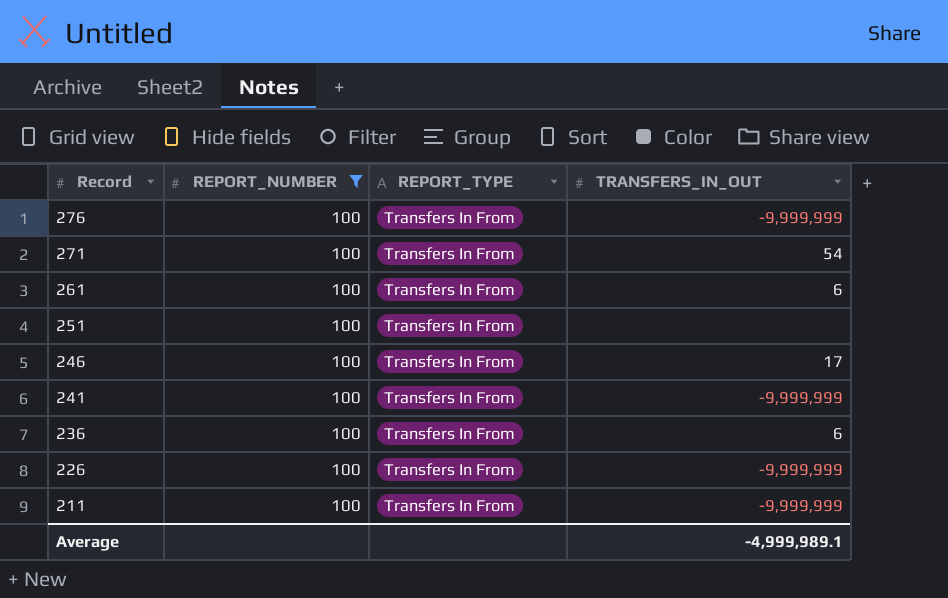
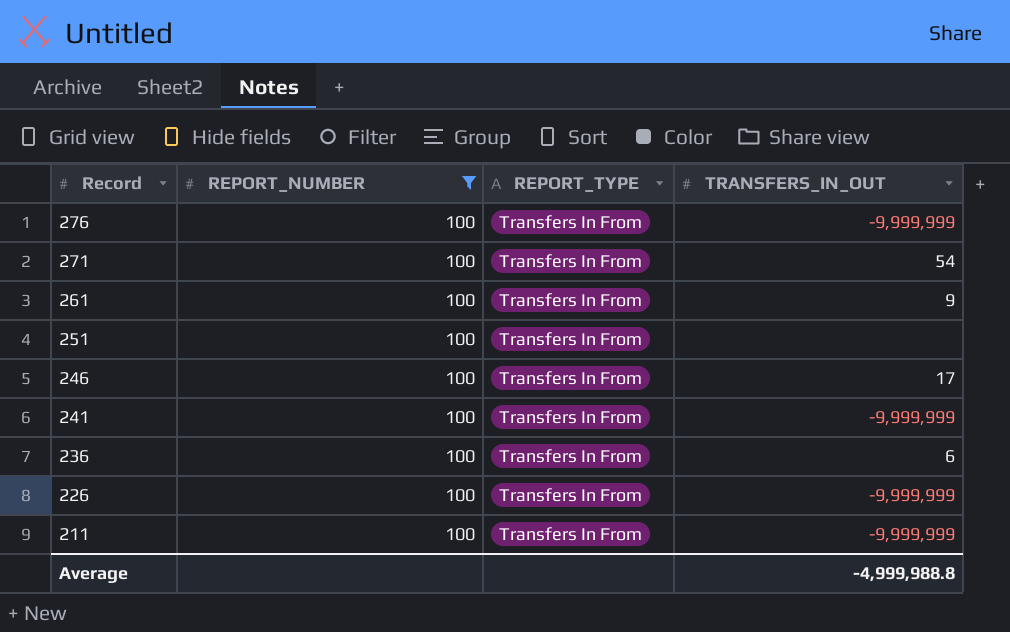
261 | TRANSFERS_IN_OUT: 6 -> 9
Average | TRANSFERS_IN_OUT: -4,999,989.1 -> -4,999,988.8

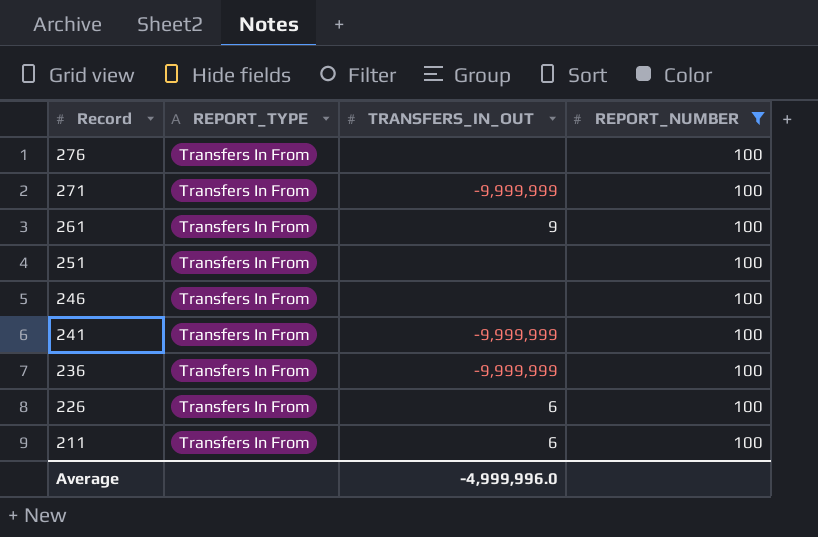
column REPORT_NUMBER | position: 2 -> 4
276 | TRANSFERS_IN_OUT: -9,999,999 -> none
271 | TRANSFERS_IN_OUT: 54 -> -9,999,999
246 | TRANSFERS_IN_OUT: 17 -> none
236 | TRANSFERS_IN_OUT: 6 -> -9,999,999
226 | TRANSFERS_IN_OUT: -9,999,999 -> 6
211 | TRANSFERS_IN_OUT: -9,999,999 -> 6
Average | TRANSFERS_IN_OUT: -4,999,988.8 -> -4,999,996.0

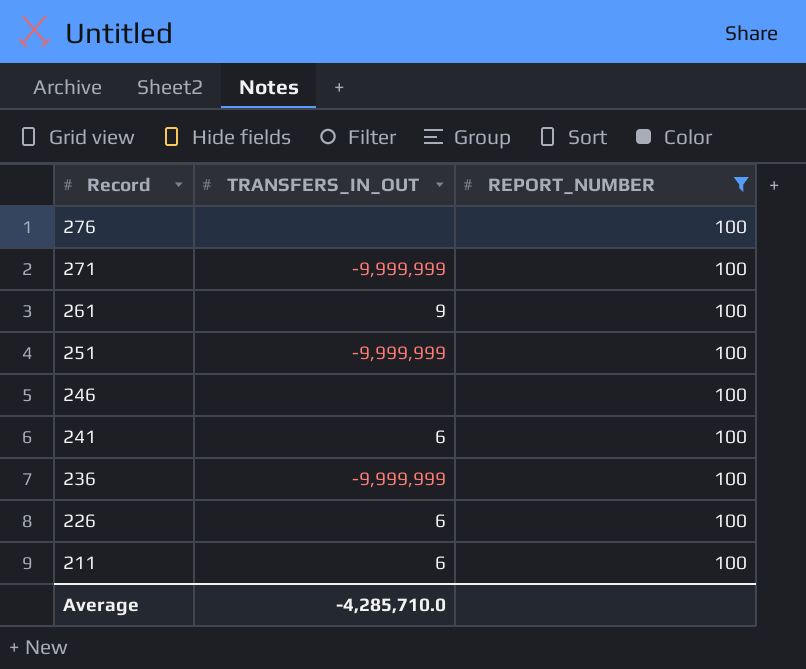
column REPORT_TYPE | position: 2 -> none
251 | TRANSFERS_IN_OUT: none -> -9,999,999
241 | TRANSFERS_IN_OUT: -9,999,999 -> 6
Average | TRANSFERS_IN_OUT: -4,999,996.0 -> -4,285,710.0

